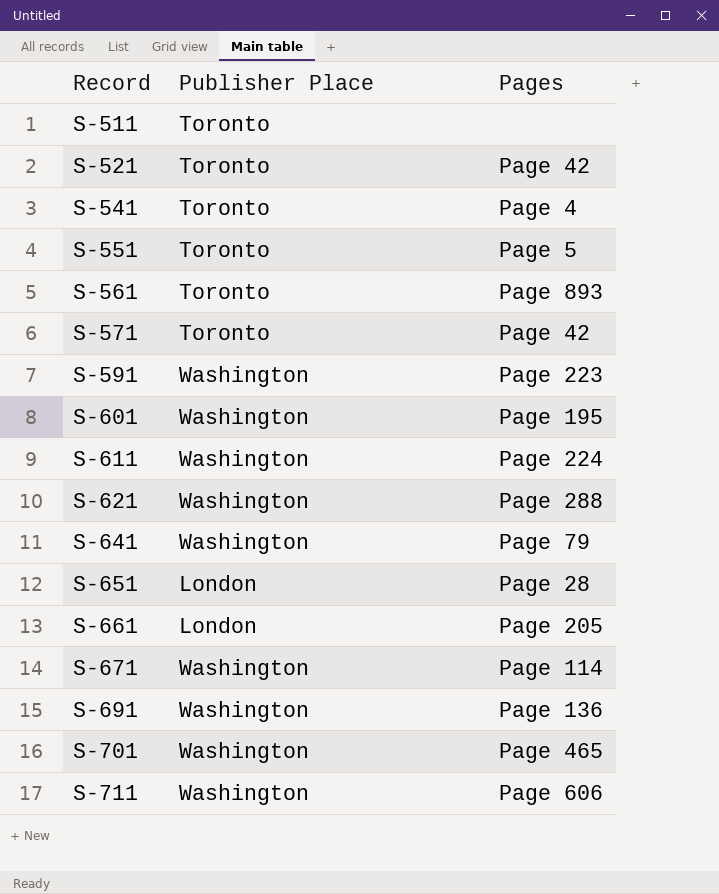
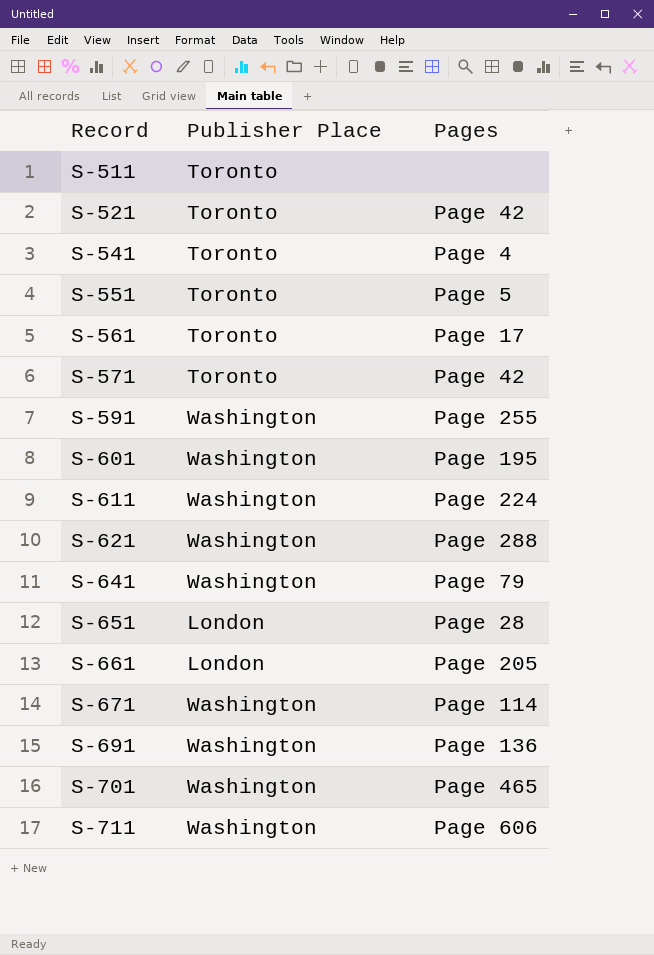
S-561 | Pages: Page 893 -> Page 17
S-591 | Pages: Page 223 -> Page 255

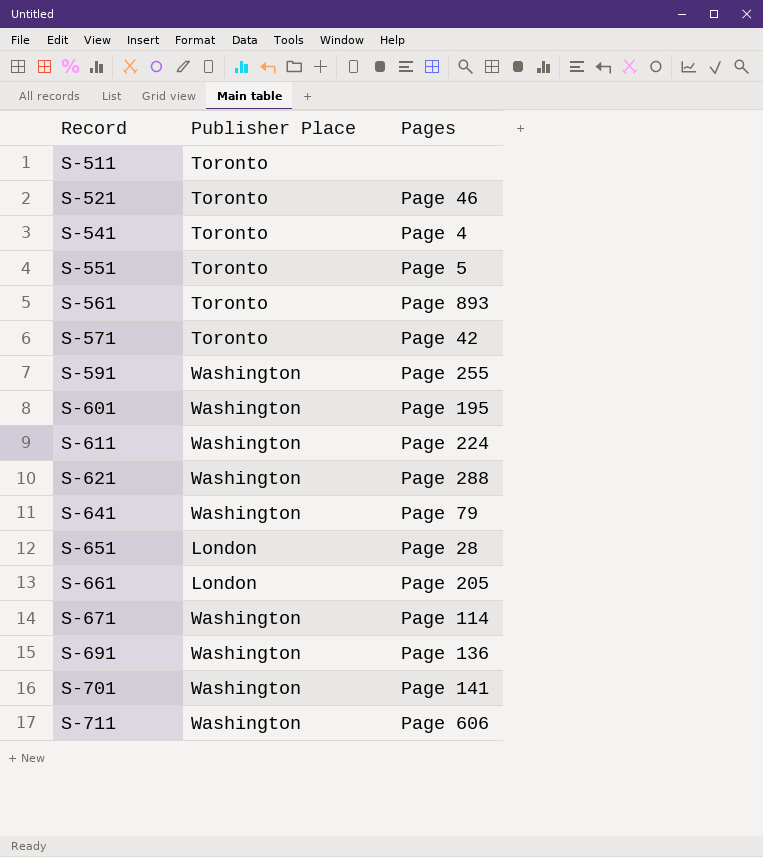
S-521 | Pages: Page 42 -> Page 46
S-561 | Pages: Page 17 -> Page 893
S-701 | Pages: Page 465 -> Page 141

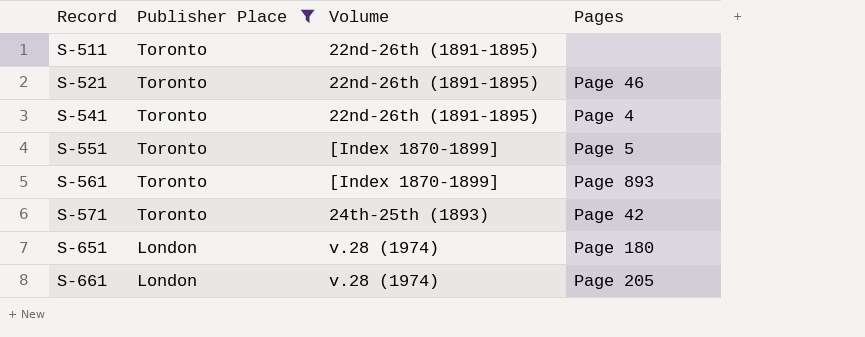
filter: none -> Publisher Place != Washington
column Volume | position: none -> 3
S-651 | Pages: Page 28 -> Page 180

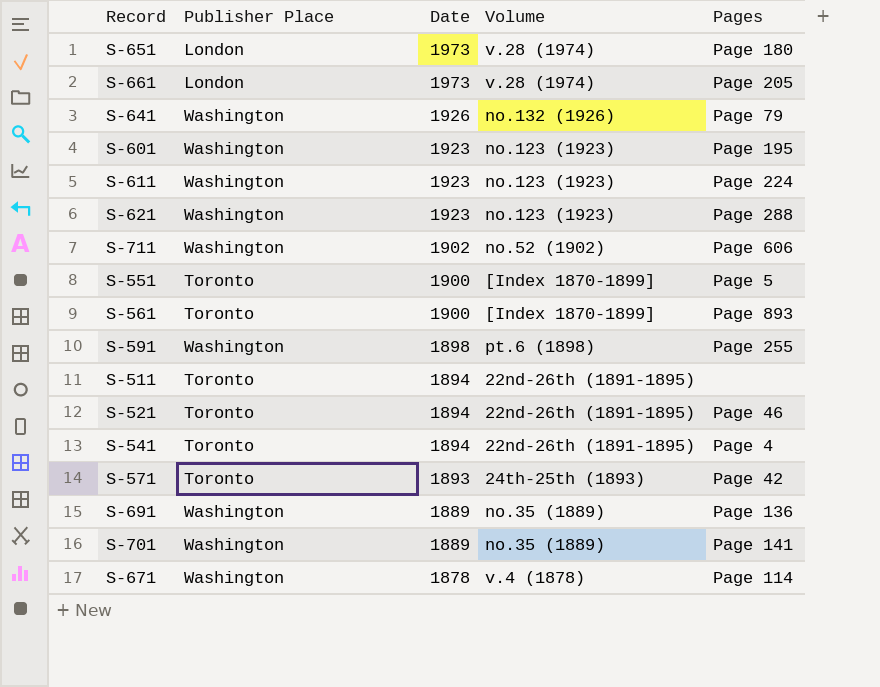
filter: Publisher Place != Washington -> none
row order: Record ascending -> Date descending
column Date | position: none -> 3

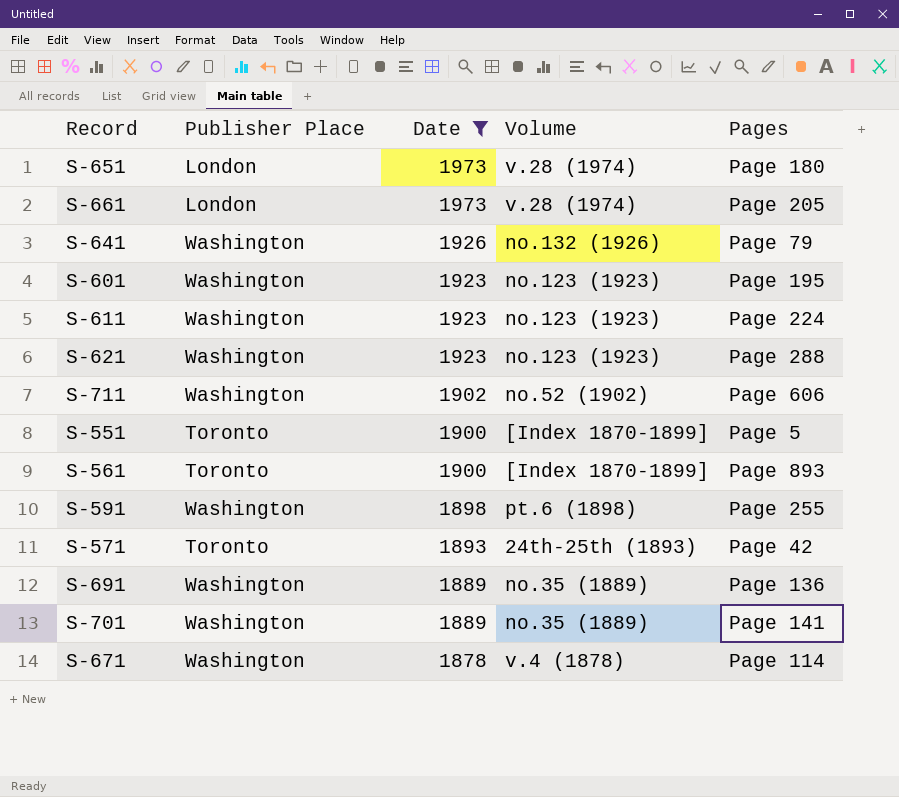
filter: none -> Date != 1894

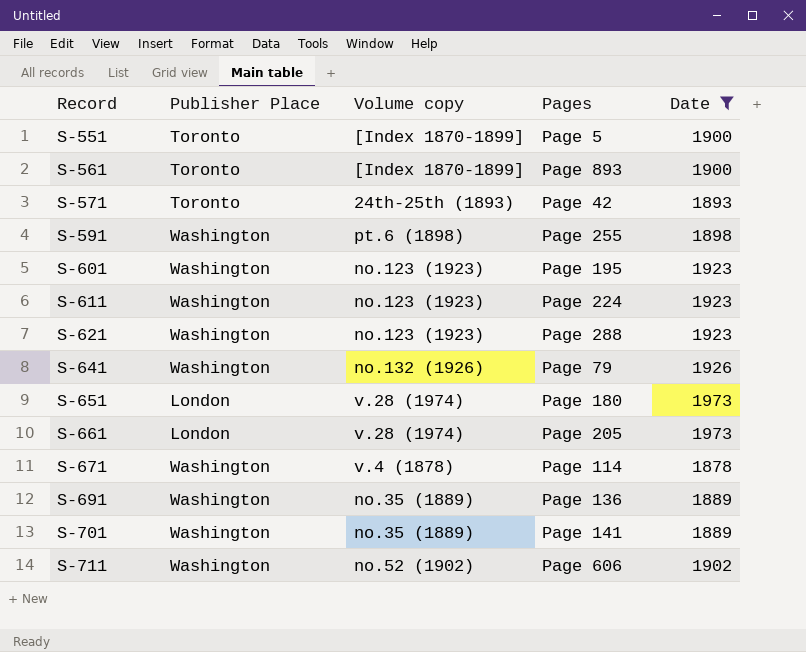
row order: Date descending -> Record ascending
column name: Volume -> Volume copy
column Date | position: 3 -> 5

